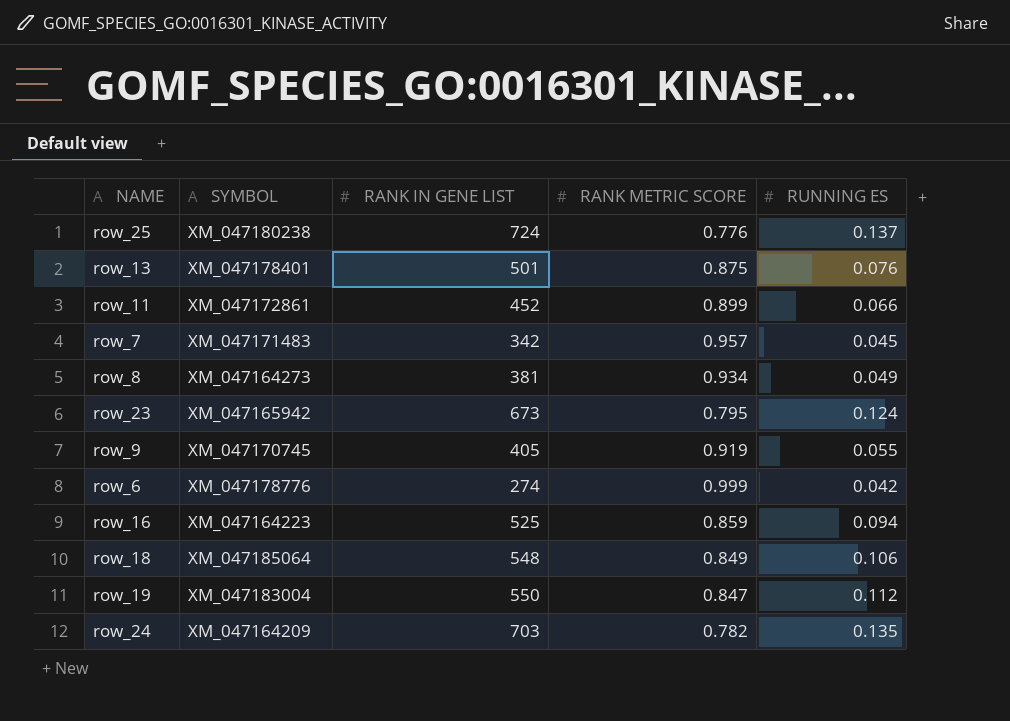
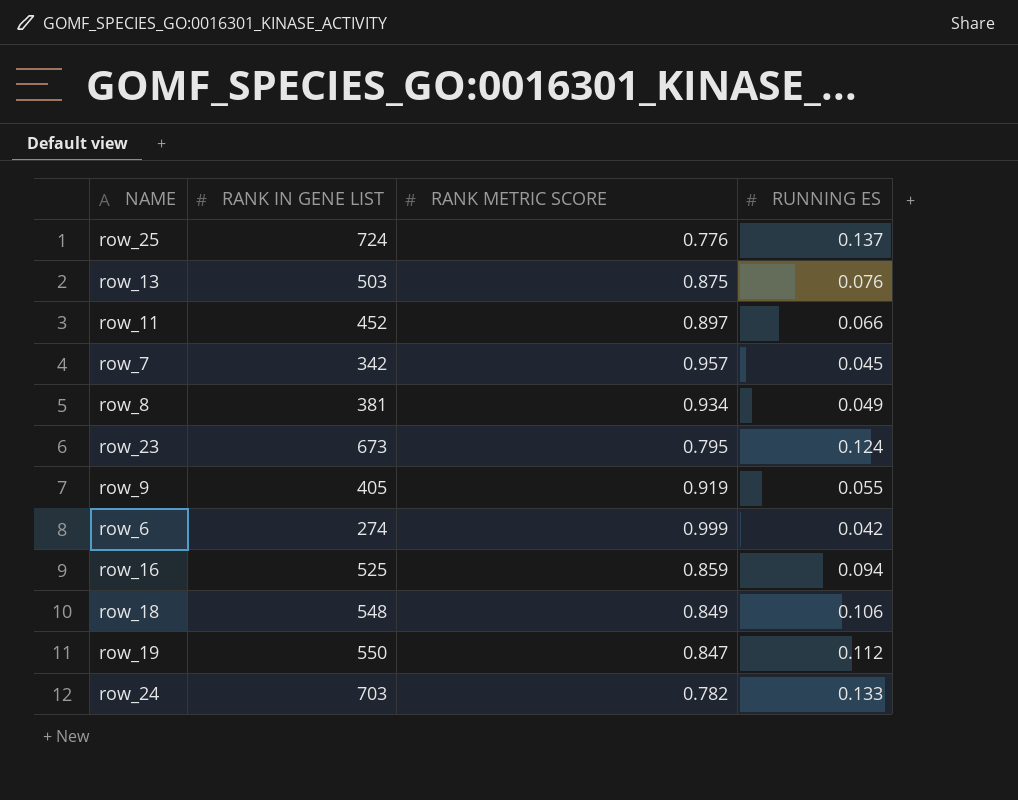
column SYMBOL | position: 2 -> none
row_13 | RANK IN GENE LIST: 501 -> 503
row_11 | RANK METRIC SCORE: 0.899 -> 0.897
row_24 | RUNNING ES: 0.135 -> 0.133

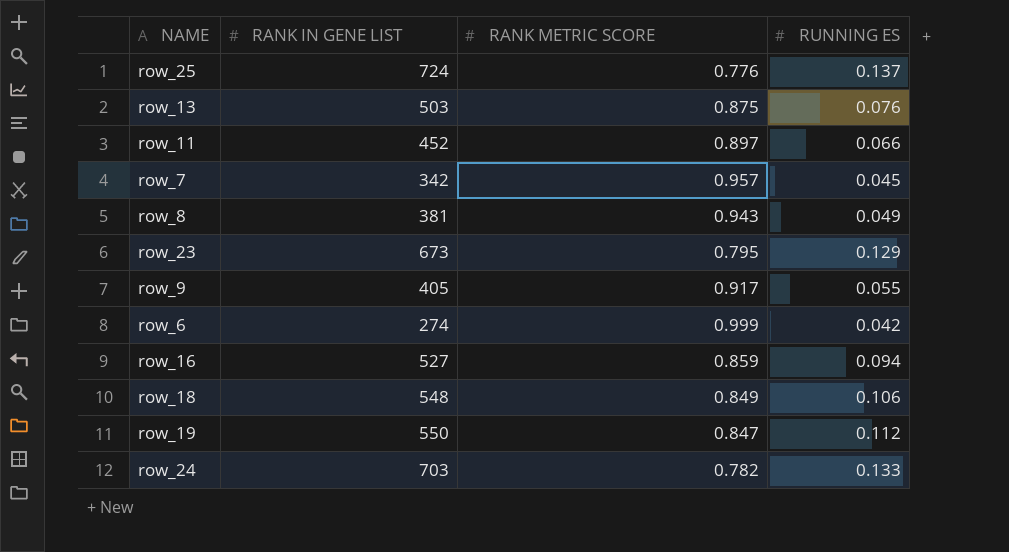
row_8 | RANK METRIC SCORE: 0.934 -> 0.943
row_23 | RUNNING ES: 0.124 -> 0.129
row_9 | RANK METRIC SCORE: 0.919 -> 0.917
row_16 | RANK IN GENE LIST: 525 -> 527

